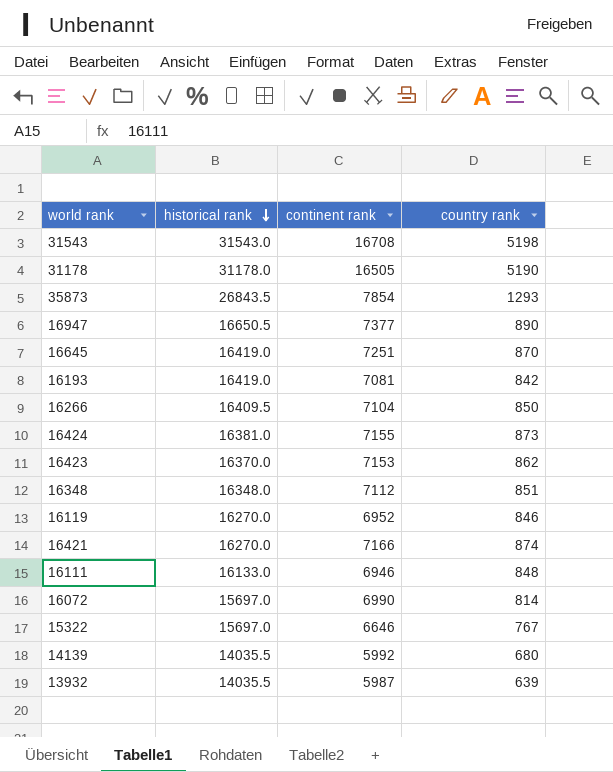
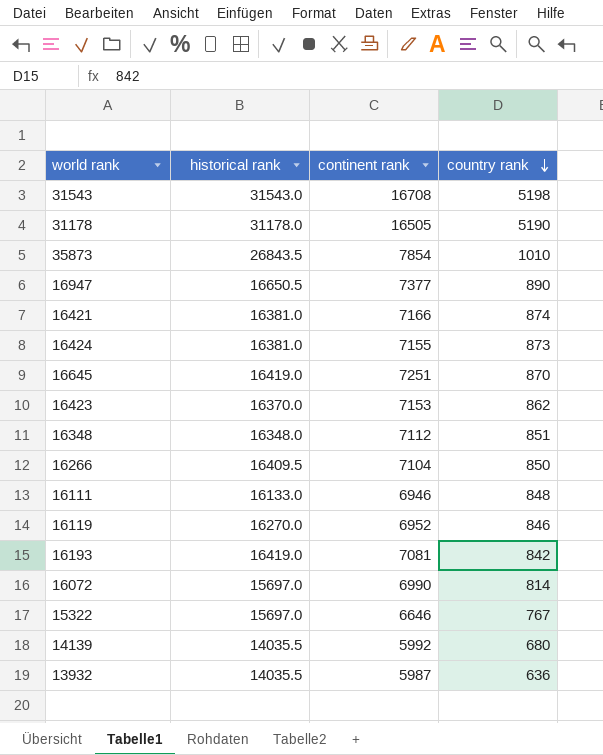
row order: historical rank descending -> country rank descending
35873 | country rank: 1293 -> 1010
16421 | historical rank: 16270.0 -> 16381.0
13932 | country rank: 639 -> 636

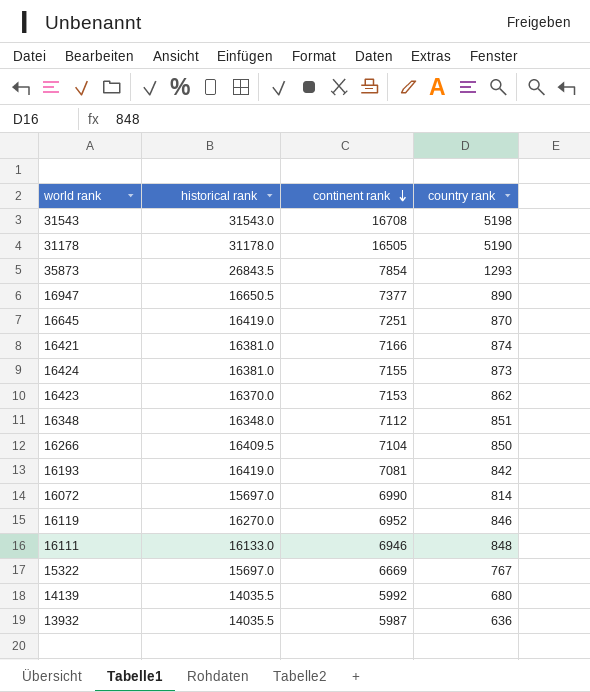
row order: country rank descending -> continent rank descending
35873 | country rank: 1010 -> 1293
15322 | continent rank: 6646 -> 6669

